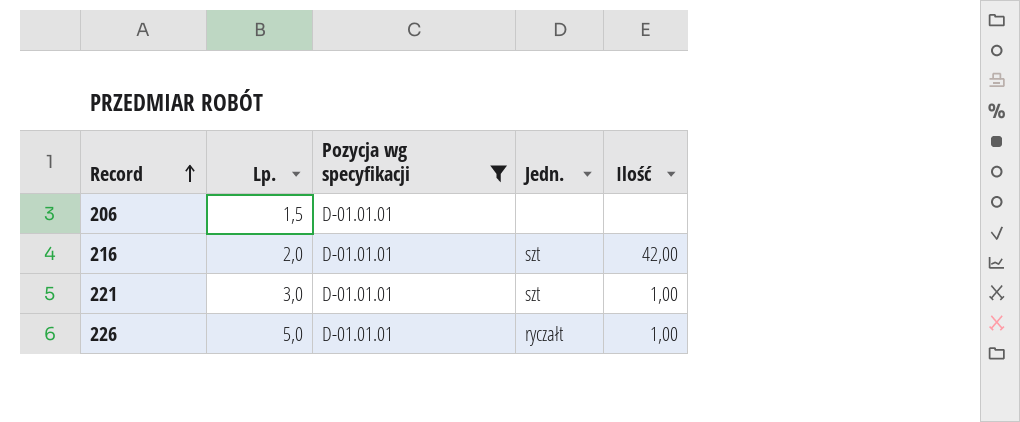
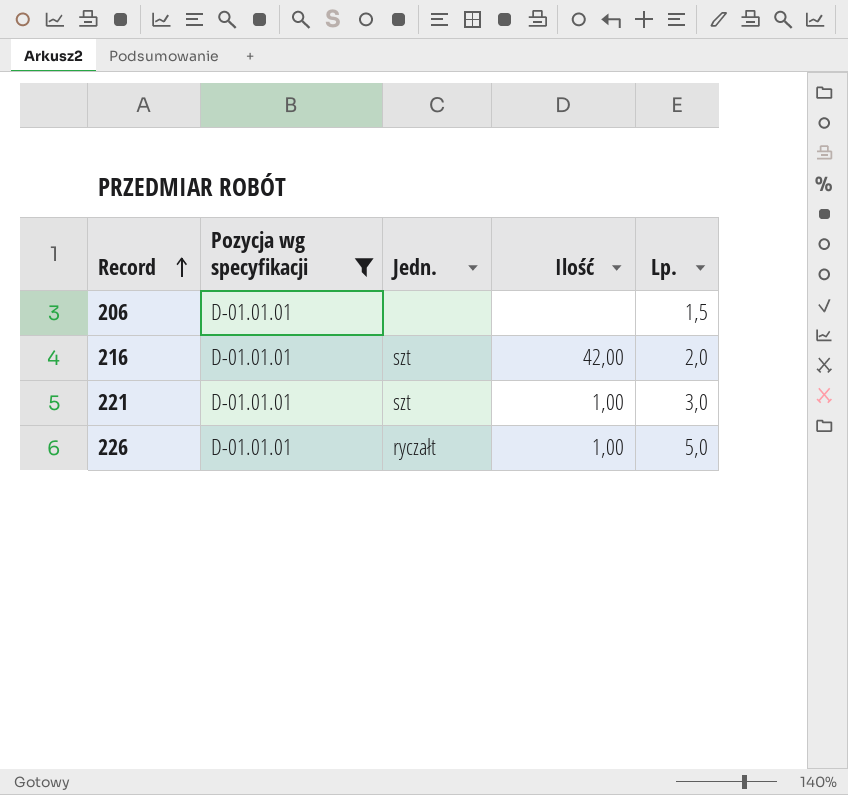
column Lp. | position: 2 -> 5

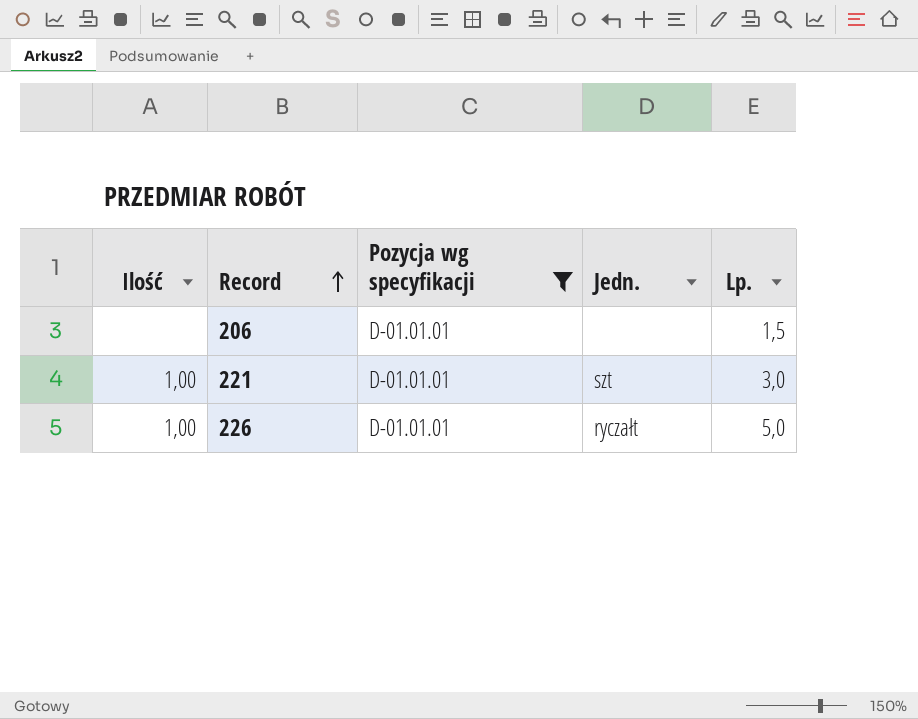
column Ilość | position: 4 -> 1
row 216: D-01.01.01 | szt | 42,00 | 2,0 -> none

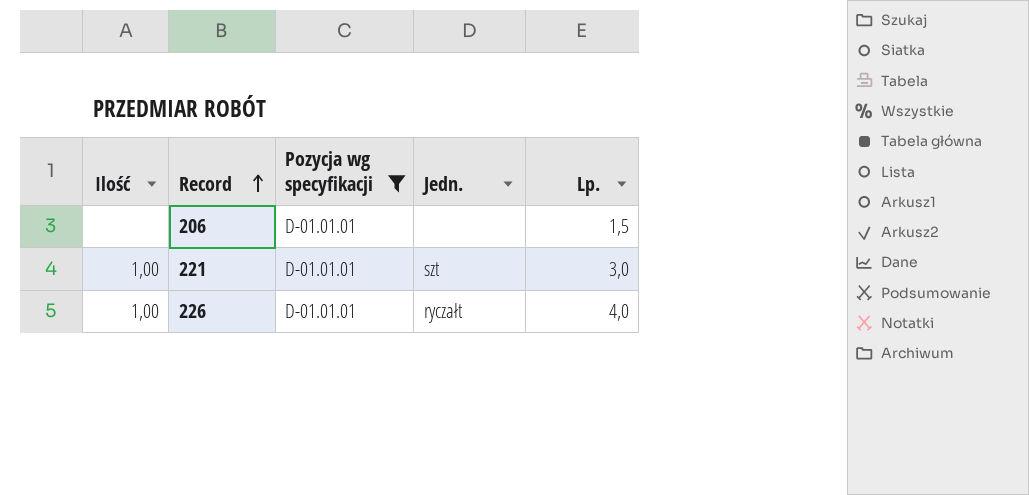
226 | Lp.: 5,0 -> 4,0

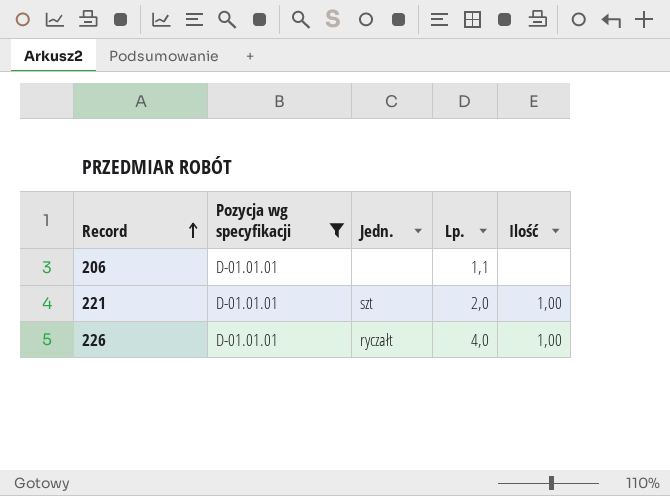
column Ilość | position: 1 -> 5
206 | Lp.: 1,5 -> 1,1
221 | Lp.: 3,0 -> 2,0

